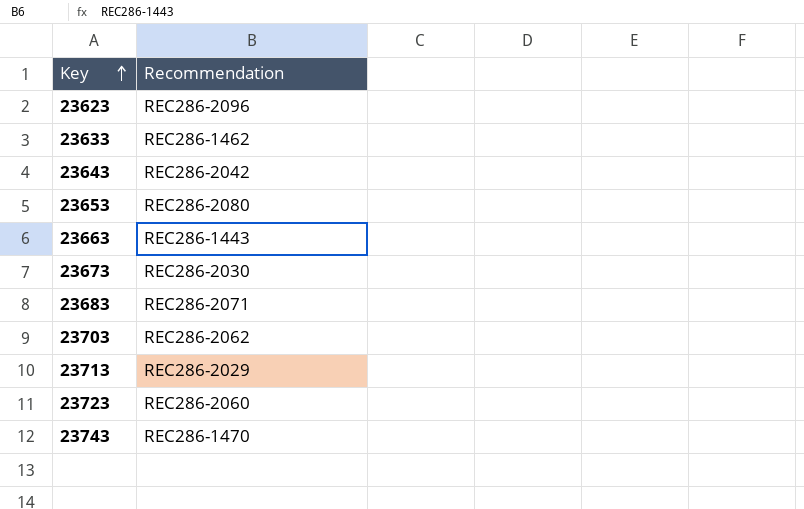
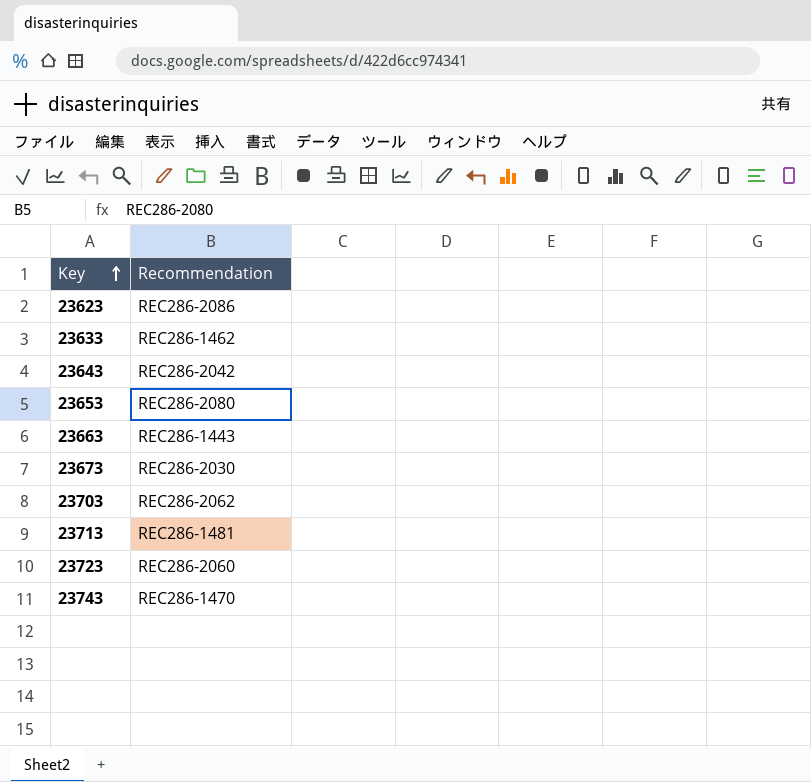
row 23683: REC286-2071 -> none
23623 | Recommendation: REC286-2096 -> REC286-2086
23713 | Recommendation: REC286-2029 -> REC286-1481

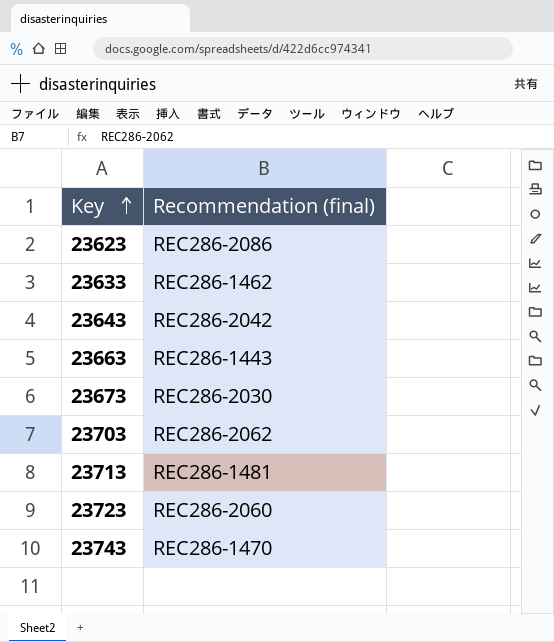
column name: Recommendation -> Recommendation (final)
row 23653: REC286-2080 -> none

